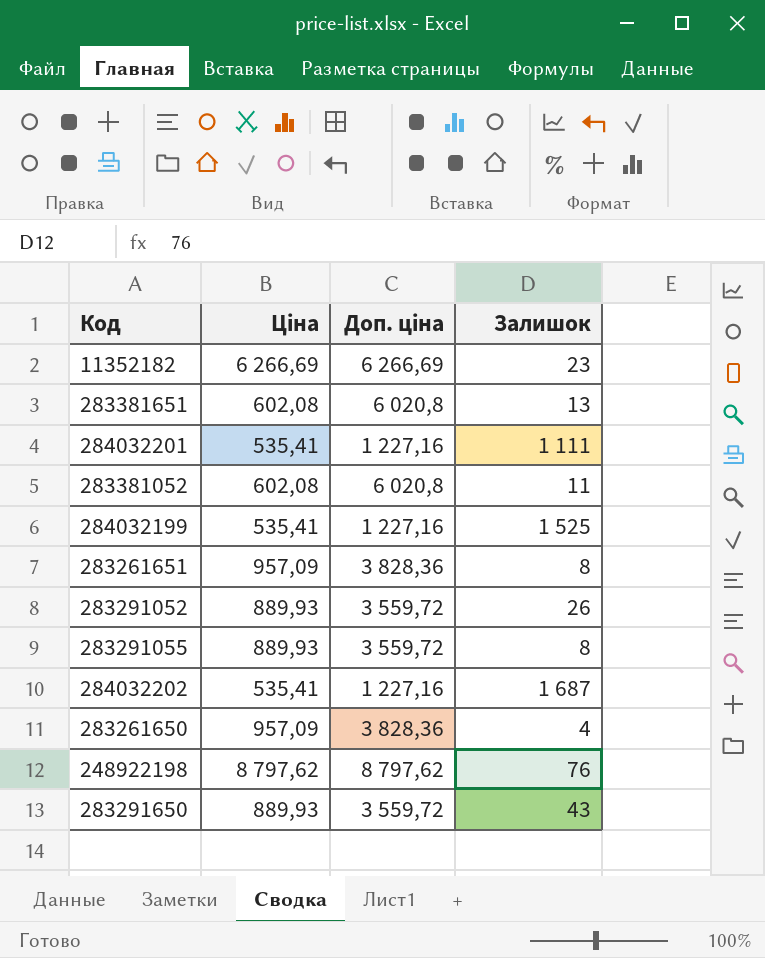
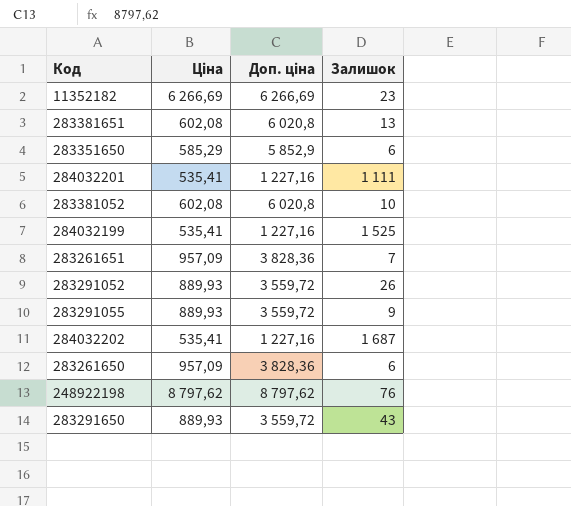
row 283351650: none -> 585,29 | 5 852,9 | 6
283381052 | Залишок: 11 -> 10
283261651 | Залишок: 8 -> 7
283291055 | Залишок: 8 -> 9
283261650 | Залишок: 4 -> 6

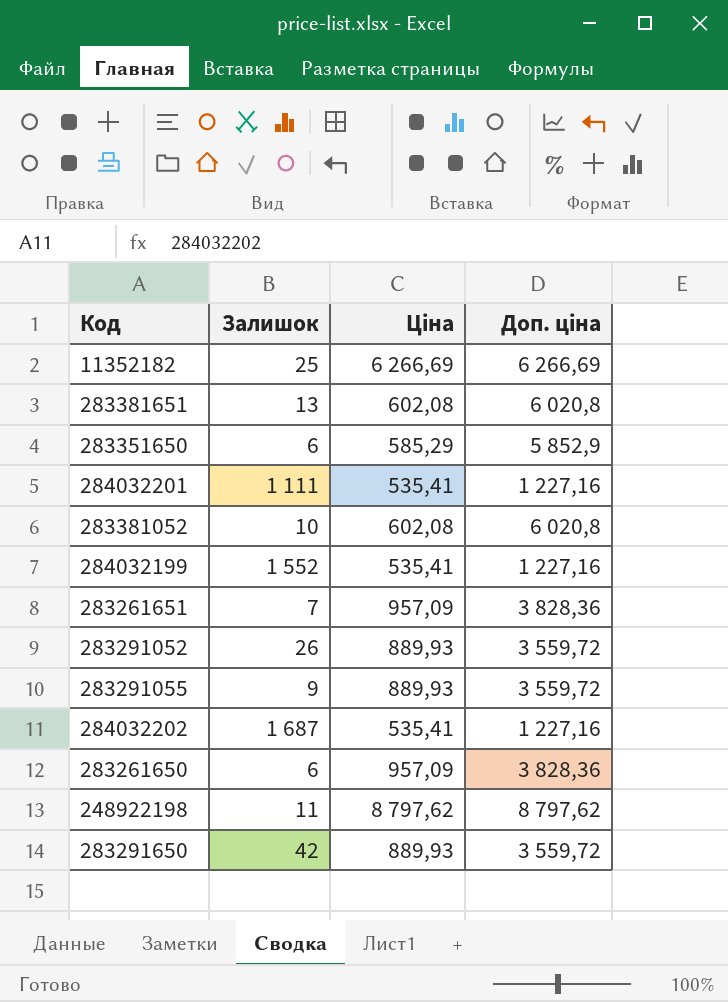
column Залишок | position: 4 -> 2
11352182 | Залишок: 23 -> 25
284032199 | Залишок: 1 525 -> 1 552
248922198 | Залишок: 76 -> 11
283291650 | Залишок: 43 -> 42

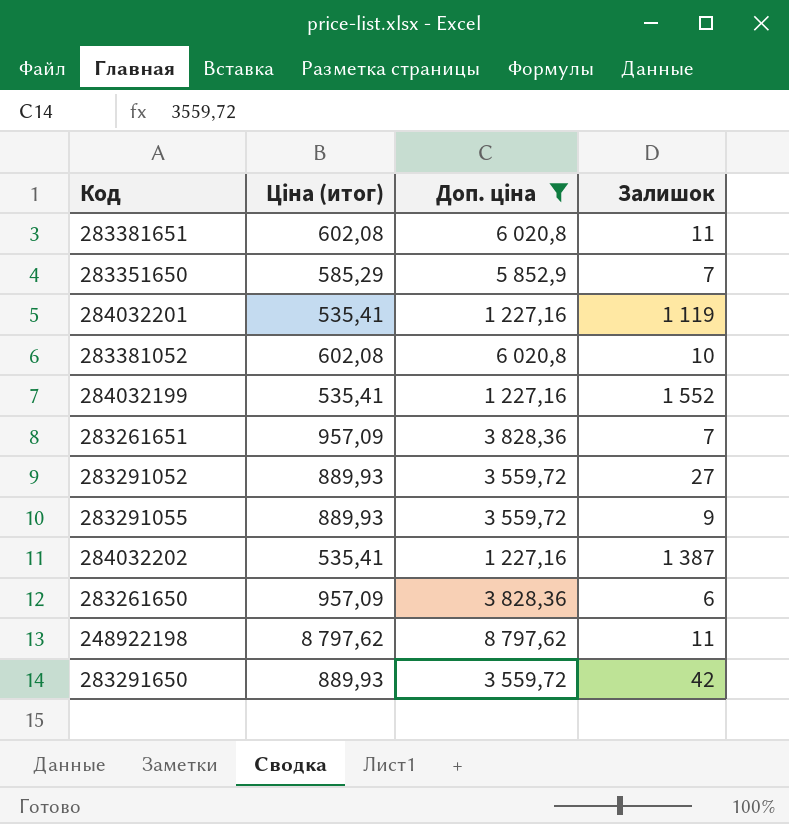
filter: none -> Доп. ціна != 6 266,69
column name: Ціна -> Ціна (итог)
column Залишок | position: 2 -> 4
283381651 | Залишок: 13 -> 11
283351650 | Залишок: 6 -> 7
284032201 | Залишок: 1 111 -> 1 119
283291052 | Залишок: 26 -> 27
284032202 | Залишок: 1 687 -> 1 387

